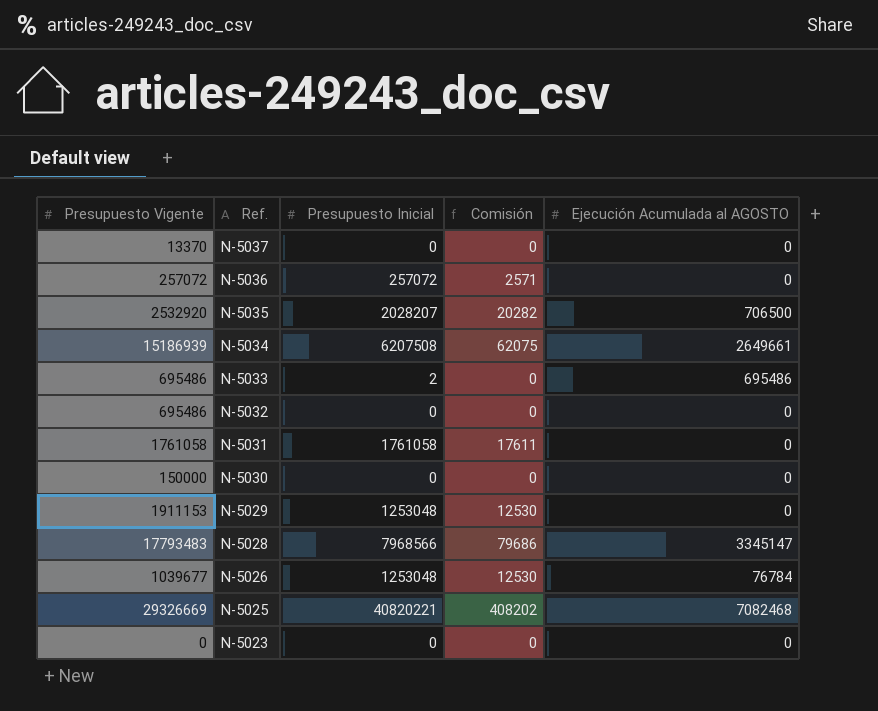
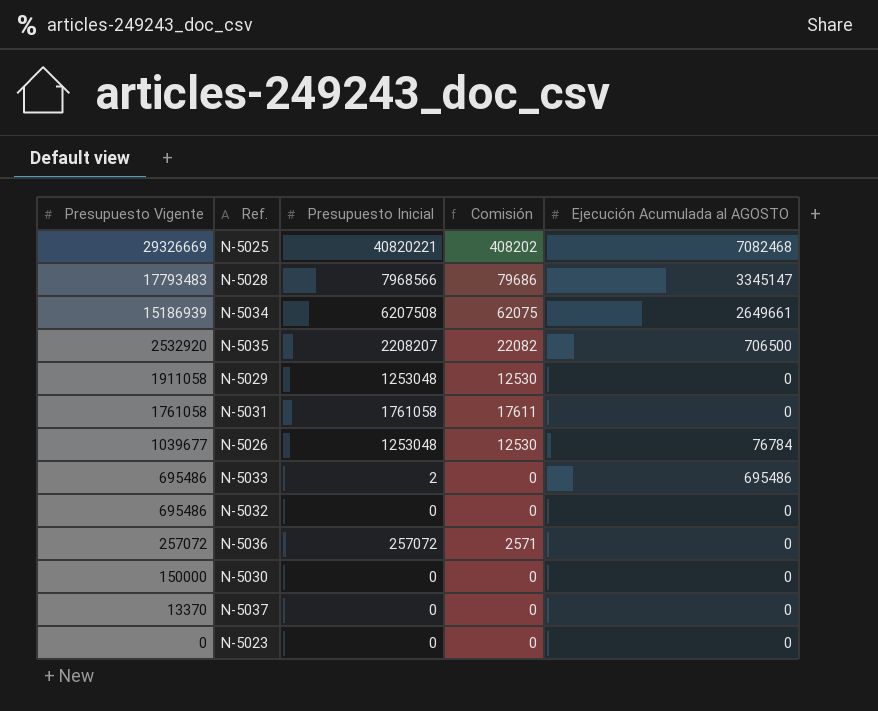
row order: Ref. descending -> Presupuesto Vigente descending
N-5035 | Presupuesto Inicial: 2028207 -> 2208207
N-5035 | Comisión: 20282 -> 22082
N-5029 | Presupuesto Vigente: 1911153 -> 1911058

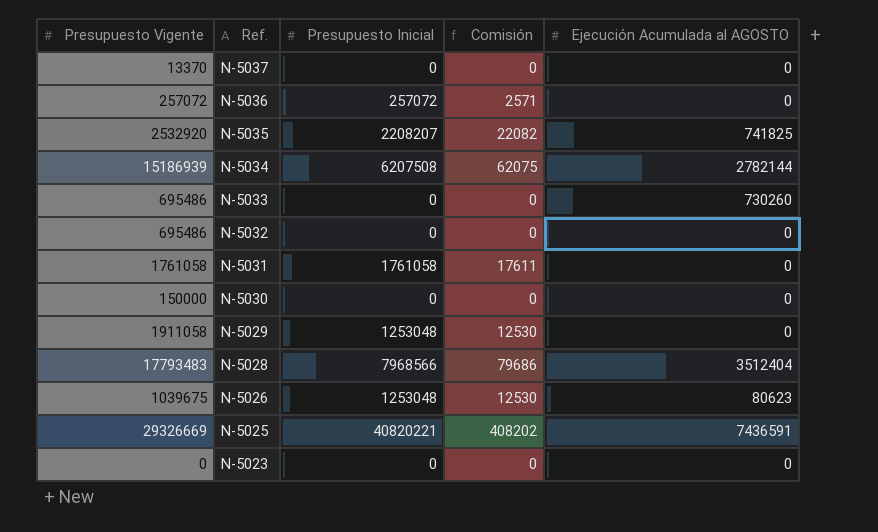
row order: Presupuesto Vigente descending -> Ref. descending
N-5035 | Ejecución Acumulada al AGOSTO: 706500 -> 741825
N-5034 | Ejecución Acumulada al AGOSTO: 2649661 -> 2782144
N-5033 | Presupuesto Inicial: 2 -> 0
N-5033 | Ejecución Acumulada al AGOSTO: 695486 -> 730260
N-5028 | Ejecución Acumulada al AGOSTO: 3345147 -> 3512404
N-5026 | Presupuesto Vigente: 1039677 -> 1039675
N-5026 | Ejecución Acumulada al AGOSTO: 76784 -> 80623
N-5025 | Ejecución Acumulada al AGOSTO: 7082468 -> 7436591

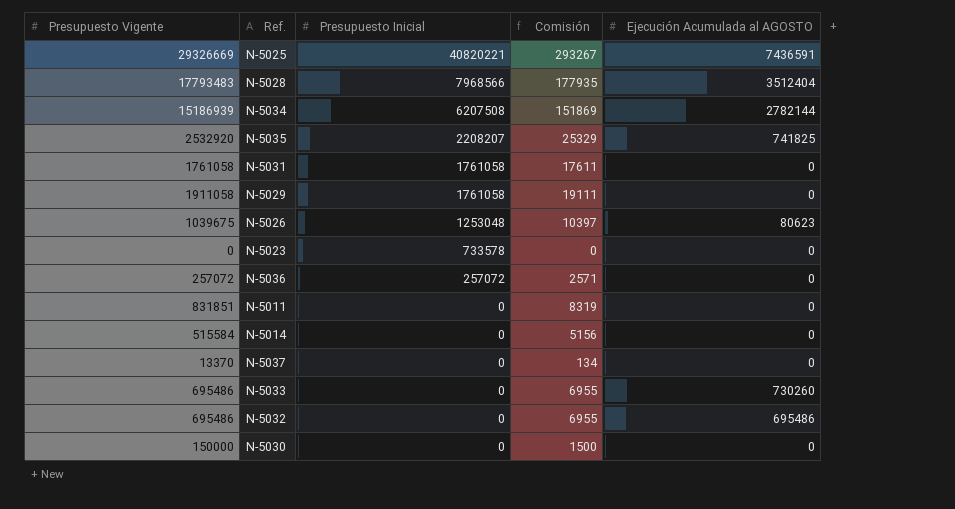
row order: Ref. descending -> Presupuesto Inicial descending
column Comisión | formula: [Presupuesto Inicial] * 0,01 -> [Presupuesto Vigente] * 0,01
N-5029 | Presupuesto Inicial: 1253048 -> 1761058
N-5023 | Presupuesto Inicial: 0 -> 733578
row N-5011: none -> 831851 | 0 | 8319 | 0
row N-5014: none -> 515584 | 0 | 5156 | 0
N-5032 | Ejecución Acumulada al AGOSTO: 0 -> 695486

